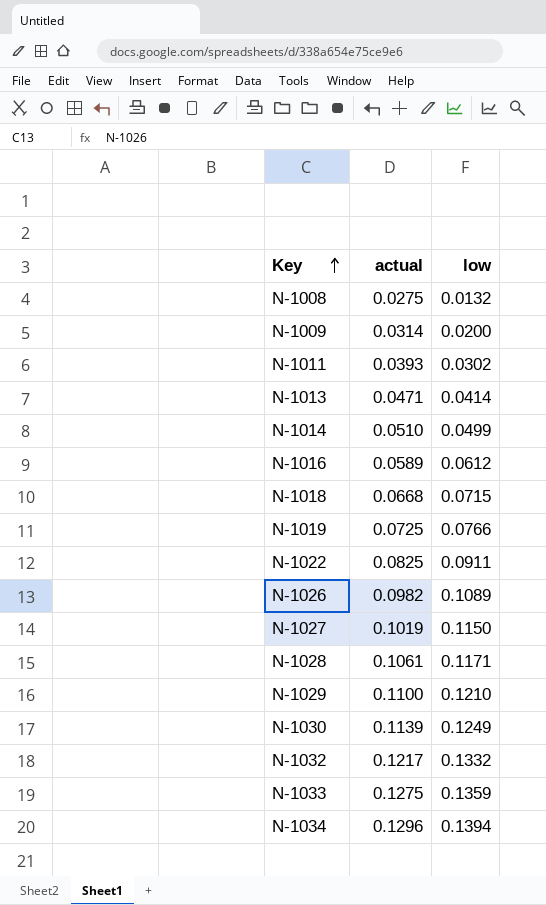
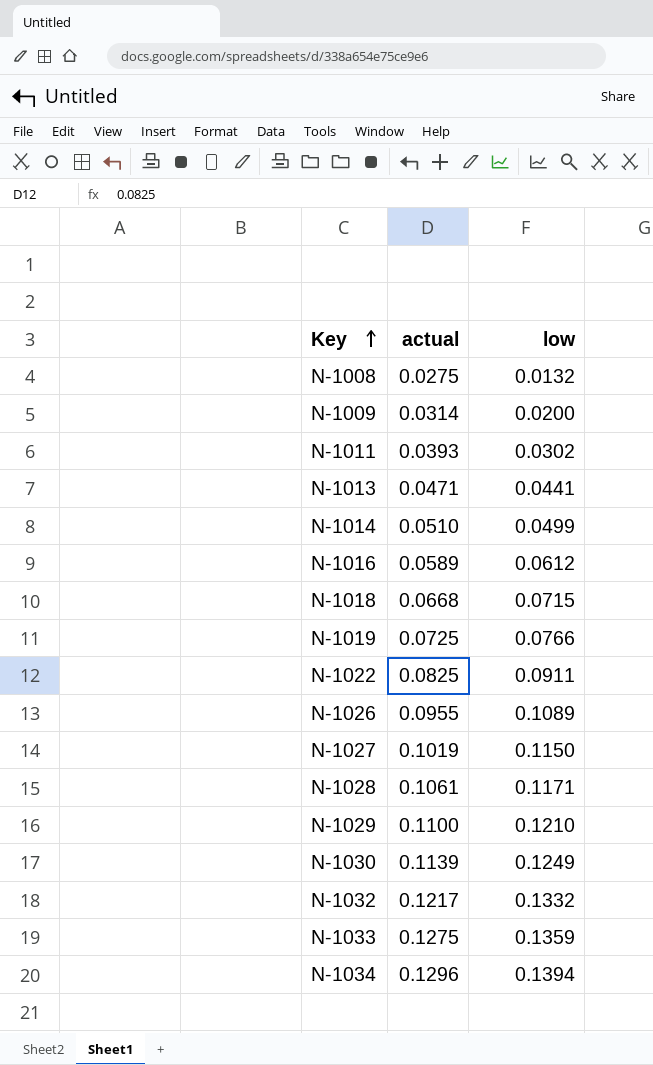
N-1013 | low: 0.0414 -> 0.0441
N-1026 | actual: 0.0982 -> 0.0955

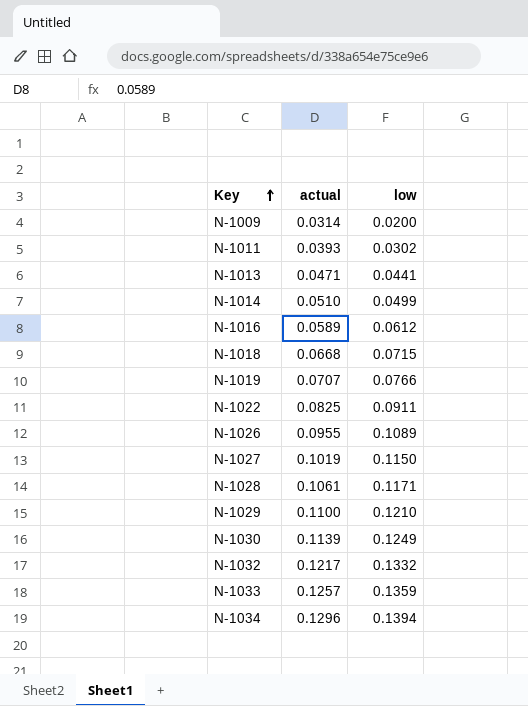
row N-1008: 0.0275 | 0.0132 -> none
N-1019 | actual: 0.0725 -> 0.0707
N-1033 | actual: 0.1275 -> 0.1257

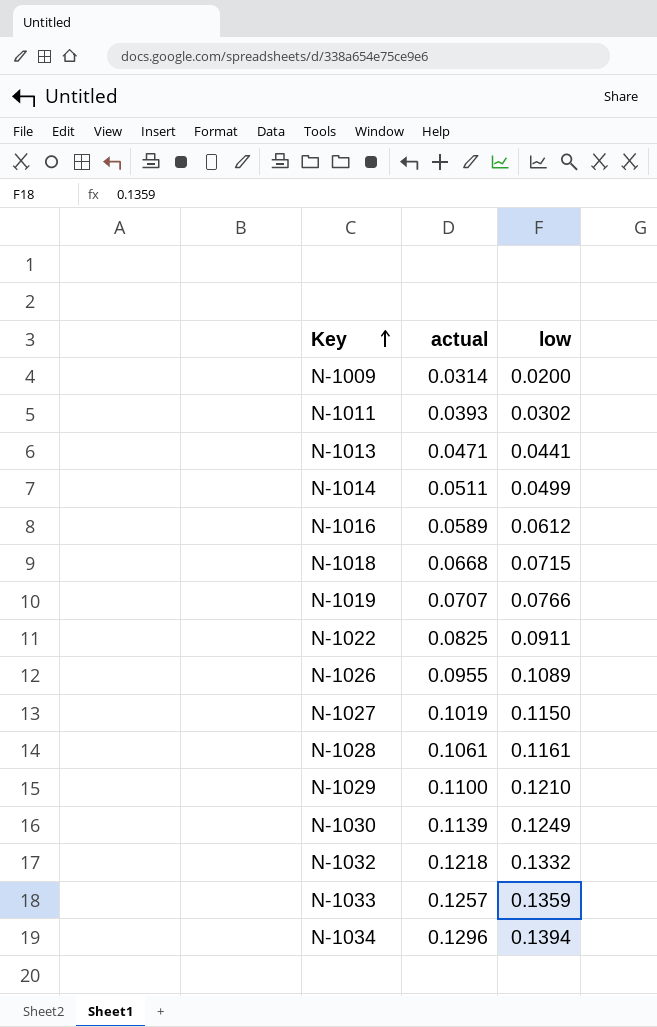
N-1014 | actual: 0.0510 -> 0.0511
N-1028 | low: 0.1171 -> 0.1161
N-1032 | actual: 0.1217 -> 0.1218

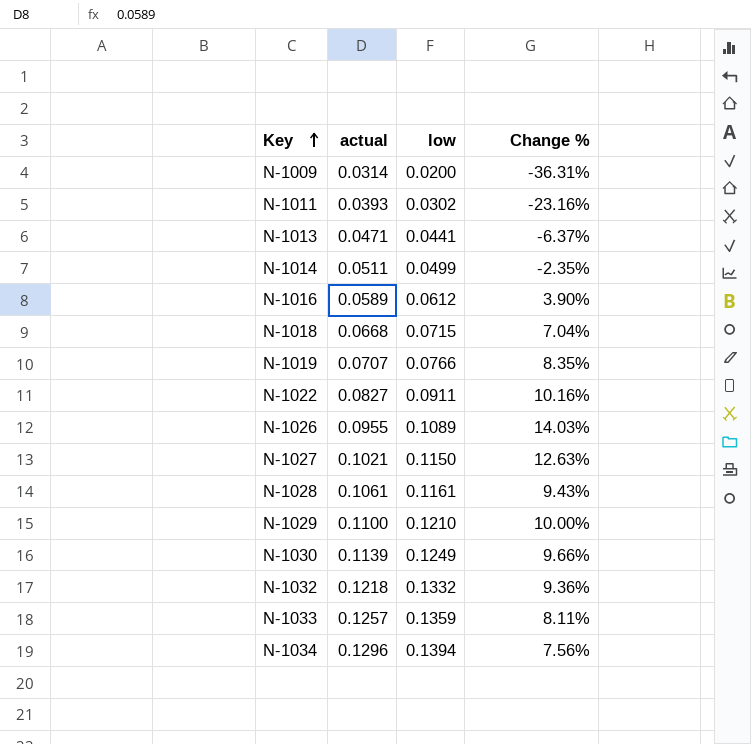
column Change % | formula: none -> ([low] - [actual]) / [actual]
N-1022 | actual: 0.0825 -> 0.0827
N-1027 | actual: 0.1019 -> 0.1021

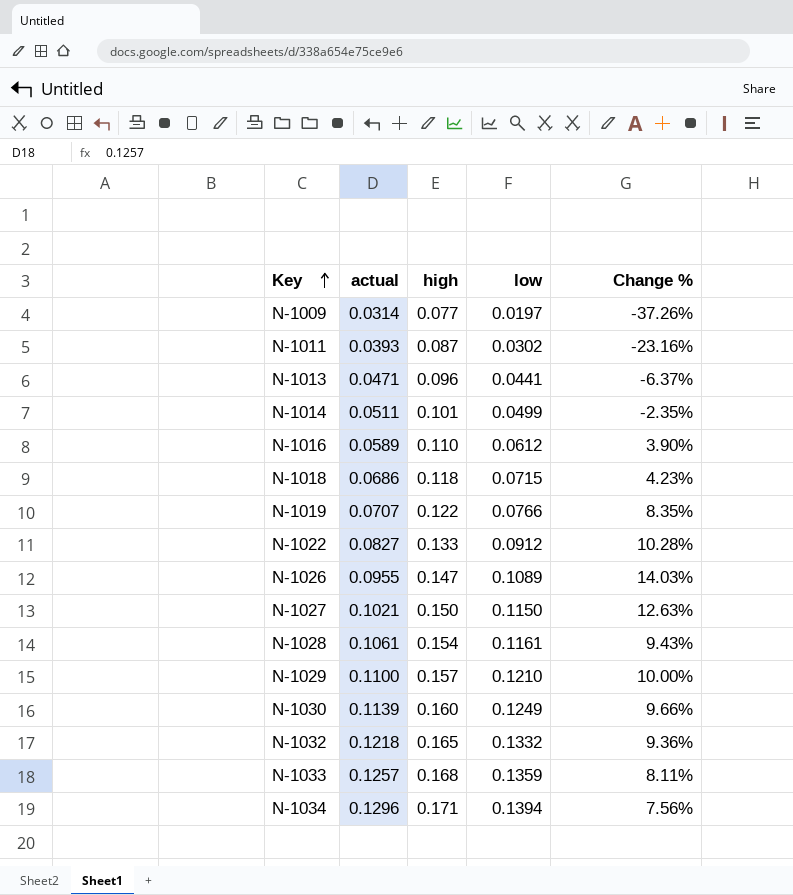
column high | position: none -> 3
N-1009 | low: 0.0200 -> 0.0197
N-1009 | Change %: -36.31% -> -37.26%
N-1018 | actual: 0.0668 -> 0.0686
N-1018 | Change %: 7.04% -> 4.23%
N-1022 | low: 0.0911 -> 0.0912
N-1022 | Change %: 10.16% -> 10.28%

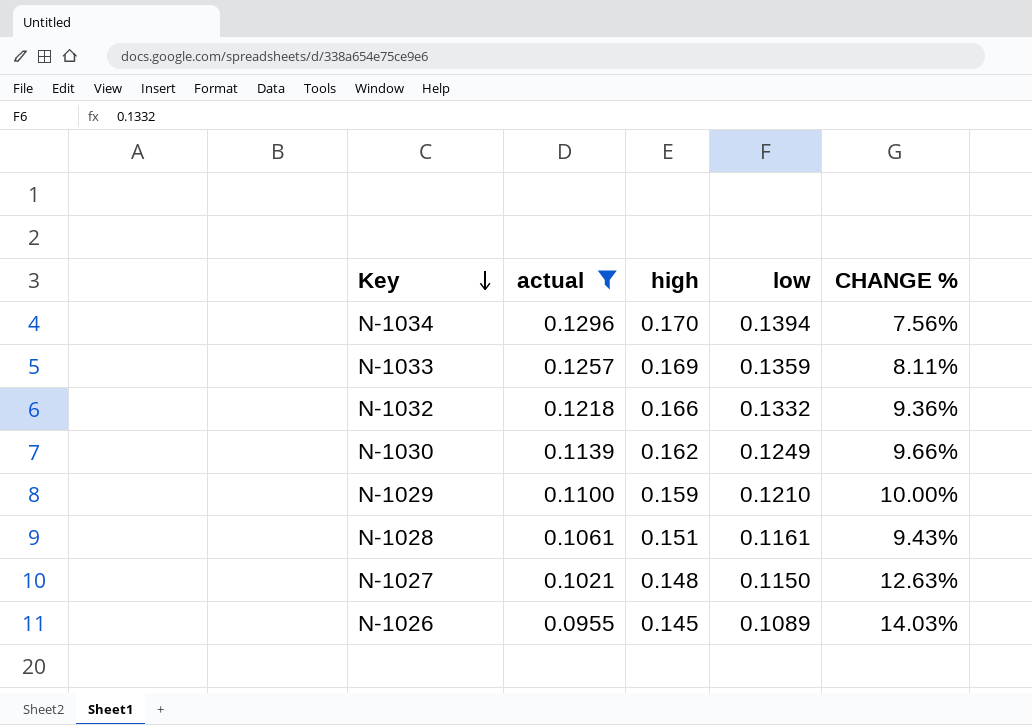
filter: none -> actual >= 0.0955
row order: Key ascending -> Key descending
column name: Change % -> CHANGE %
N-1034 | high: 0.171 -> 0.170
N-1033 | high: 0.168 -> 0.169
N-1032 | high: 0.165 -> 0.166
N-1030 | high: 0.160 -> 0.162
N-1029 | high: 0.157 -> 0.159
N-1028 | high: 0.154 -> 0.151
N-1027 | high: 0.150 -> 0.148
N-1026 | high: 0.147 -> 0.145

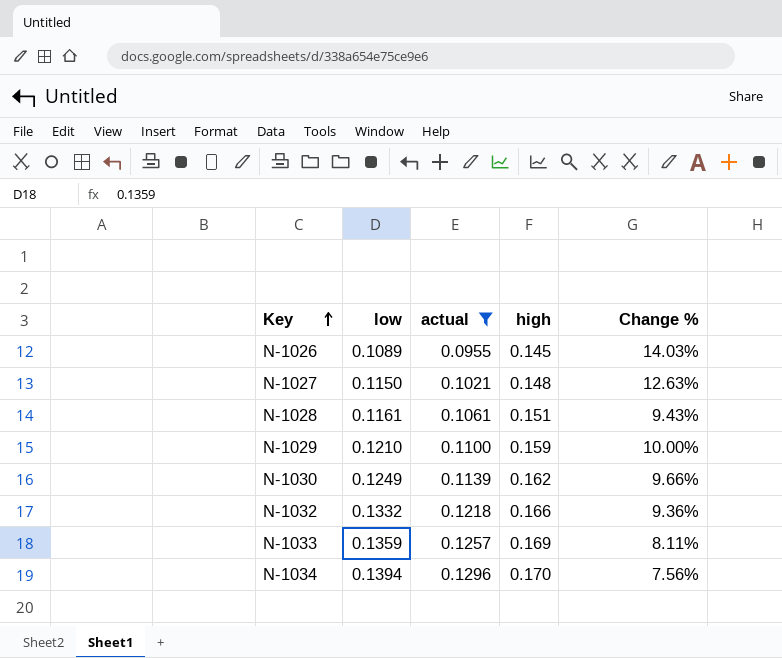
row order: Key descending -> Key ascending
column low | position: 4 -> 2
column name: CHANGE % -> Change %

